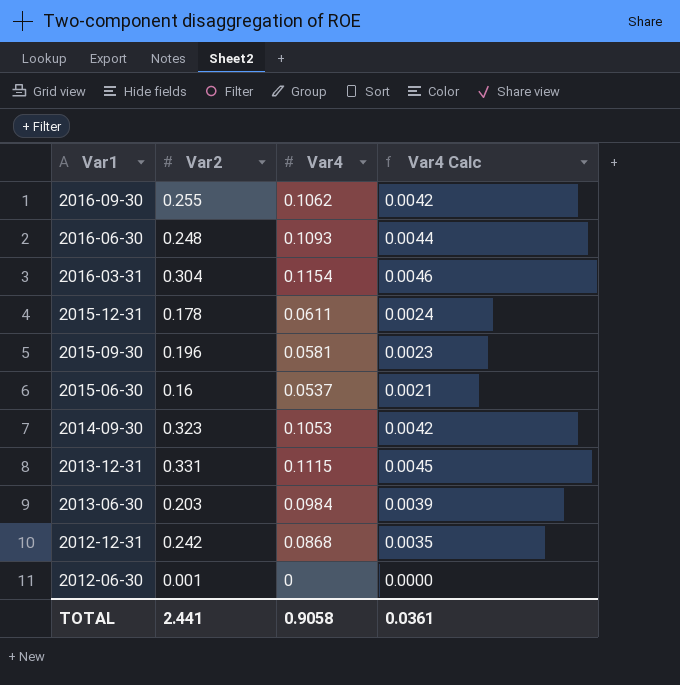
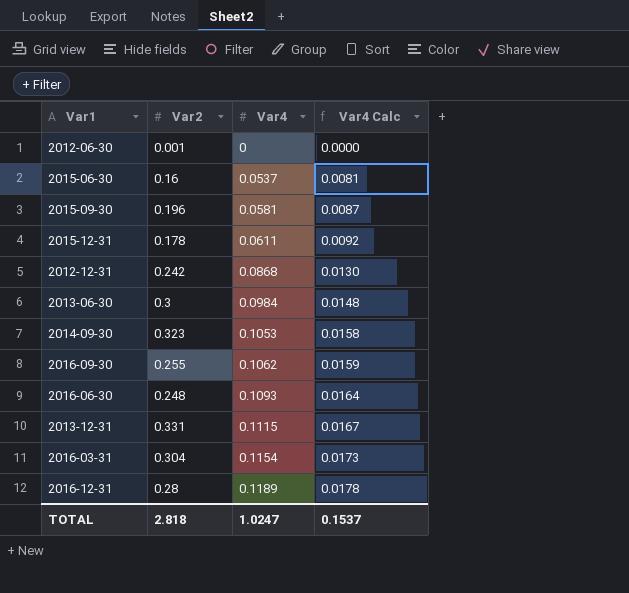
row order: Var1 descending -> Var4 ascending
column Var4 Calc | formula: [Var4] * 0.04 -> [Var4] * 0.15
2013-06-30 | Var2: 0.203 -> 0.3
row 2016-12-31: none -> 0.28 | 0.1189 | 0.0178
TOTAL | Var2: 2.441 -> 2.818
TOTAL | Var4: 0.9058 -> 1.0247
TOTAL | Var4 Calc: 0.0361 -> 0.1537

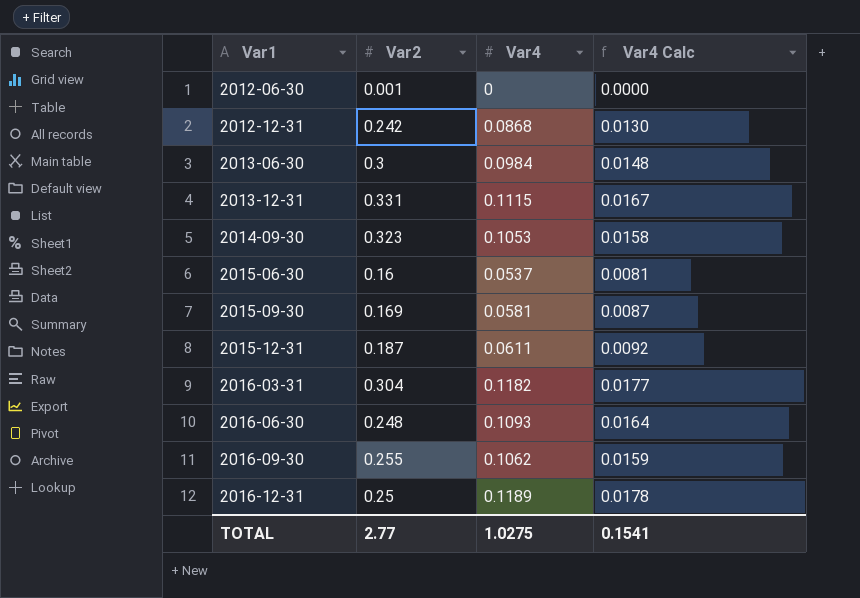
row order: Var4 ascending -> Var1 ascending
2015-09-30 | Var2: 0.196 -> 0.169
2015-12-31 | Var2: 0.178 -> 0.187
2016-03-31 | Var4: 0.1154 -> 0.1182
2016-03-31 | Var4 Calc: 0.0173 -> 0.0177
2016-12-31 | Var2: 0.28 -> 0.25
TOTAL | Var2: 2.818 -> 2.77
TOTAL | Var4: 1.0247 -> 1.0275
TOTAL | Var4 Calc: 0.1537 -> 0.1541

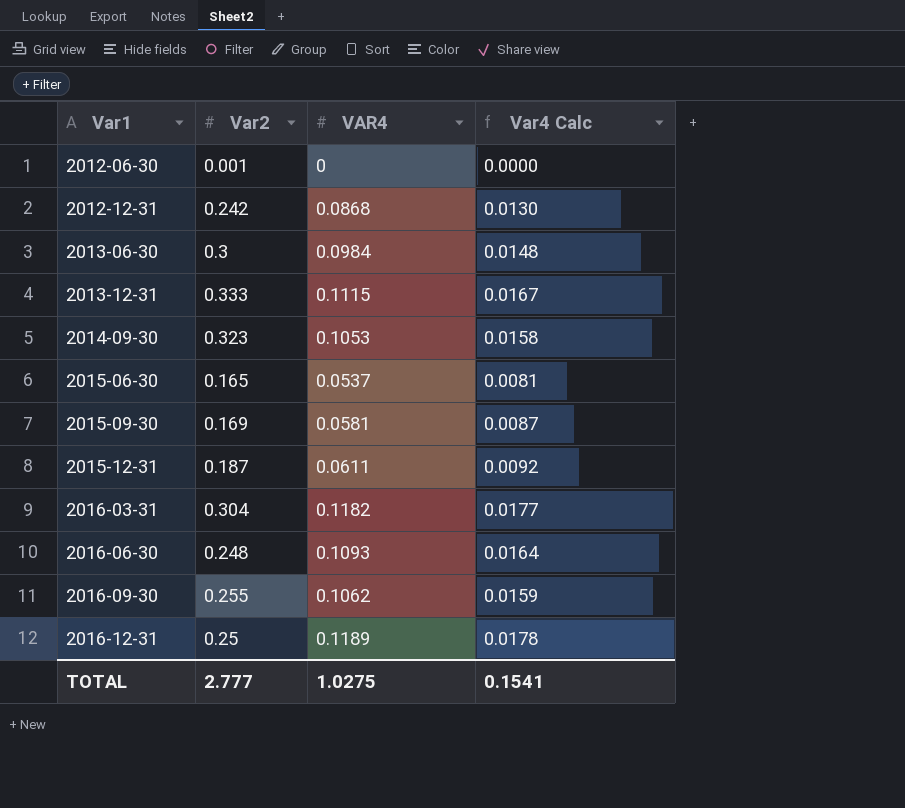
column name: Var4 -> VAR4
2013-12-31 | Var2: 0.331 -> 0.333
2015-06-30 | Var2: 0.16 -> 0.165
TOTAL | Var2: 2.77 -> 2.777

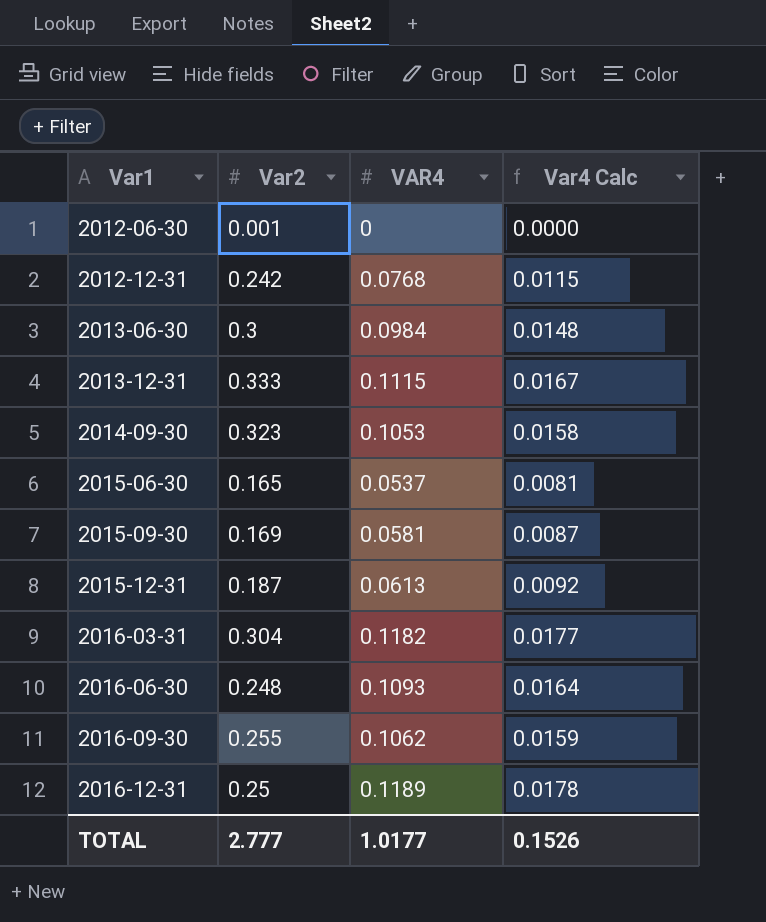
2012-12-31 | VAR4: 0.0868 -> 0.0768
2012-12-31 | Var4 Calc: 0.0130 -> 0.0115
2015-12-31 | VAR4: 0.0611 -> 0.0613
TOTAL | VAR4: 1.0275 -> 1.0177
TOTAL | Var4 Calc: 0.1541 -> 0.1526

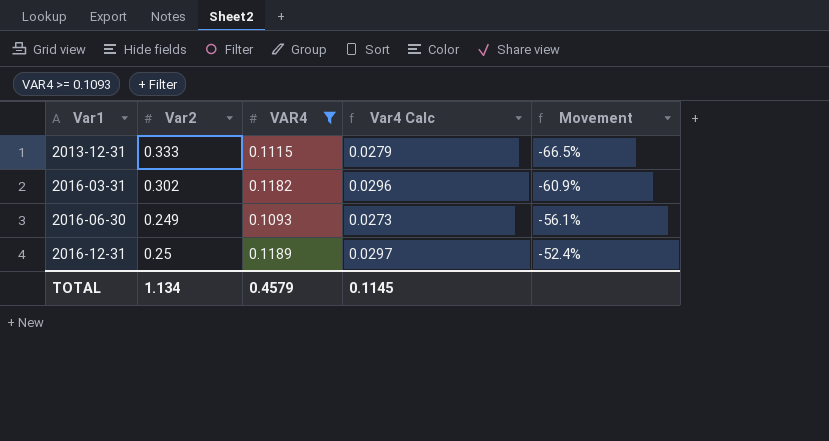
filter: none -> VAR4 >= 0.1093
column Var4 Calc | formula: [VAR4] * 0.15 -> [VAR4] * 0.25
column Movement | formula: none -> ([VAR4] - [Var2]) / [Var2]
2016-03-31 | Var2: 0.304 -> 0.302
2016-06-30 | Var2: 0.248 -> 0.249
TOTAL | Var2: 2.777 -> 1.134
TOTAL | VAR4: 1.0177 -> 0.4579
TOTAL | Var4 Calc: 0.1526 -> 0.1145

